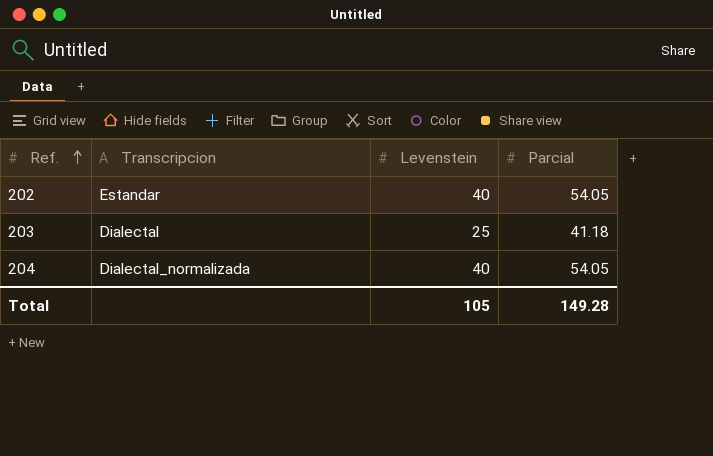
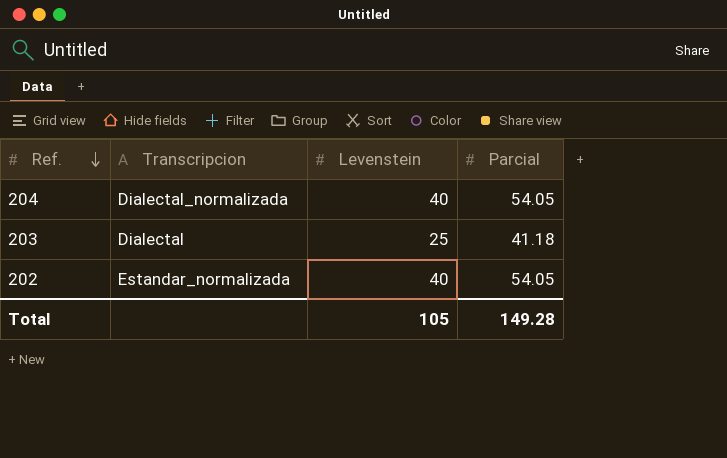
row order: Ref. ascending -> Ref. descending
202 | Transcripcion: Estandar -> Estandar_normalizada

